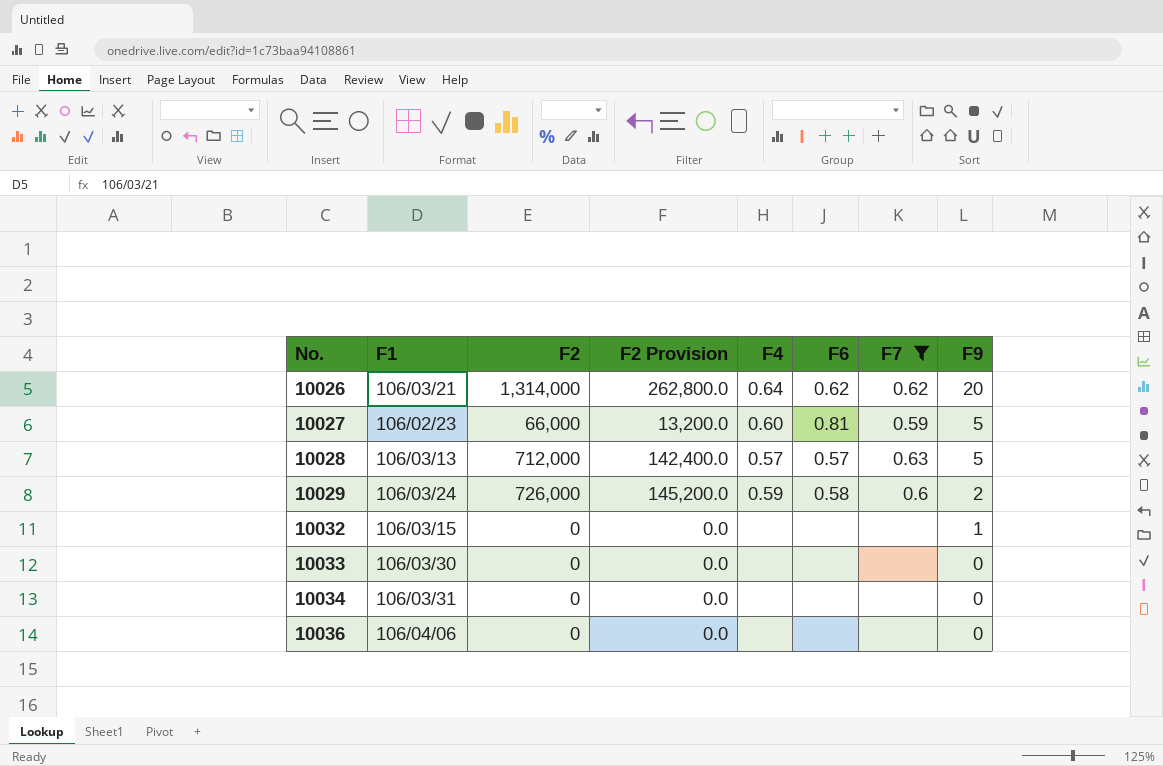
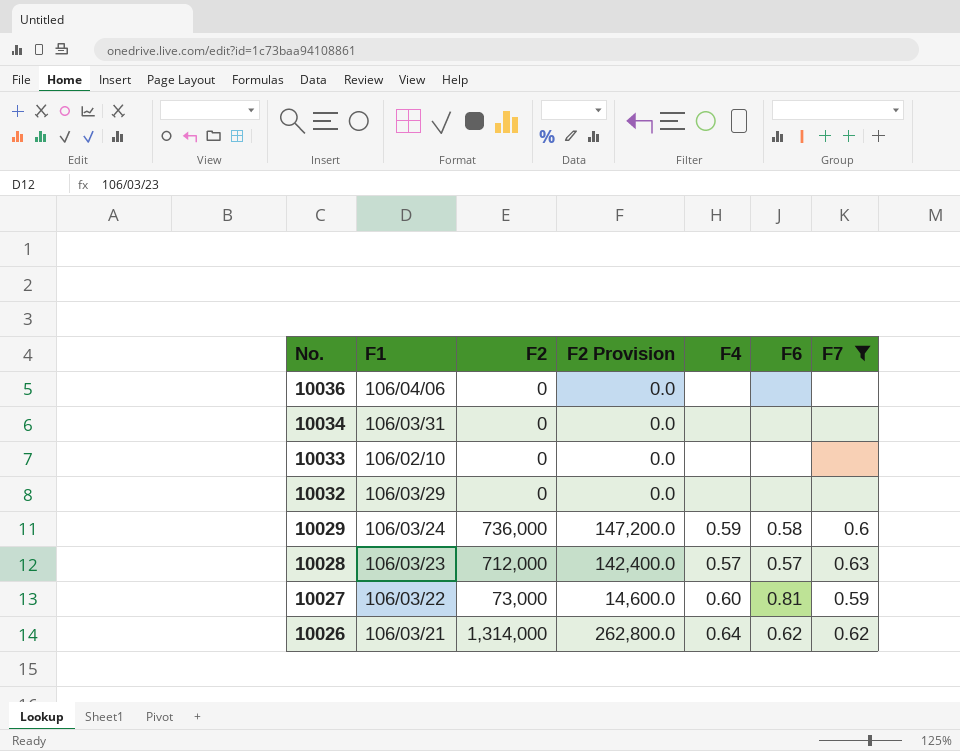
row order: No. ascending -> No. descending
column F9 | position: 8 -> none
10033 | F1: 106/03/30 -> 106/02/10
10032 | F1: 106/03/15 -> 106/03/29
10029 | F2: 726,000 -> 736,000
10029 | F2 Provision: 145,200.0 -> 147,200.0
10028 | F1: 106/03/13 -> 106/03/23
10027 | F1: 106/02/23 -> 106/03/22
10027 | F2: 66,000 -> 73,000
10027 | F2 Provision: 13,200.0 -> 14,600.0

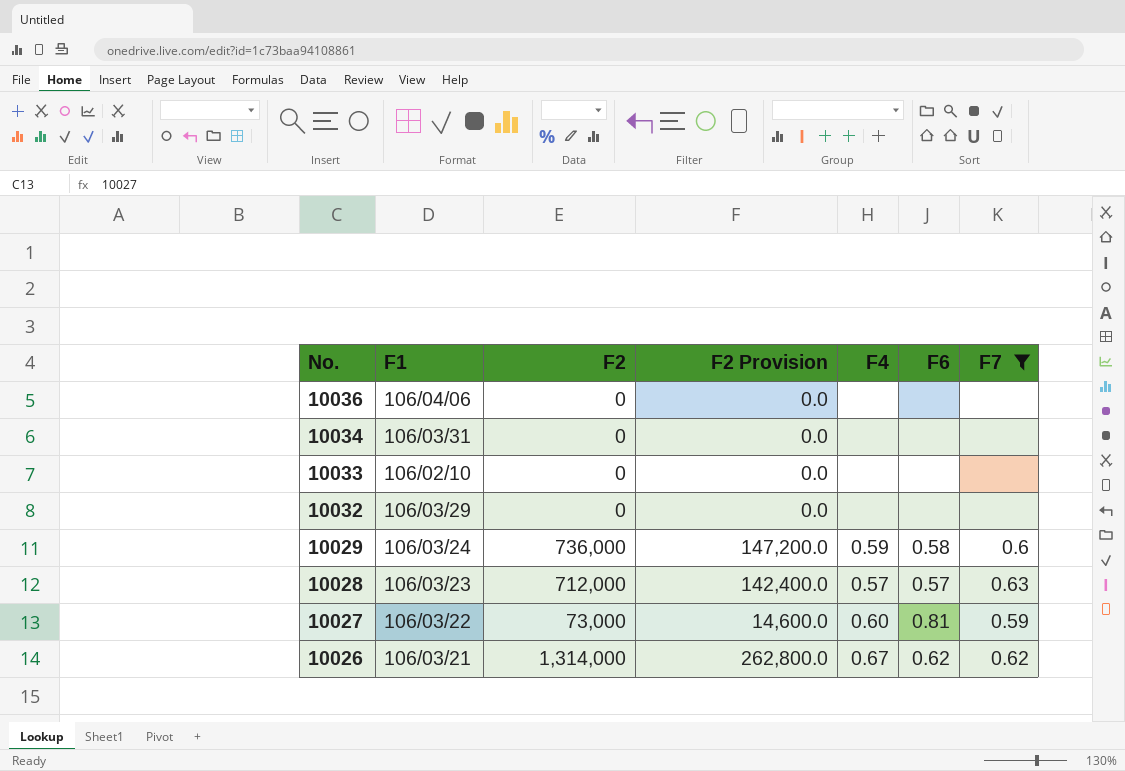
10026 | F4: 0.64 -> 0.67

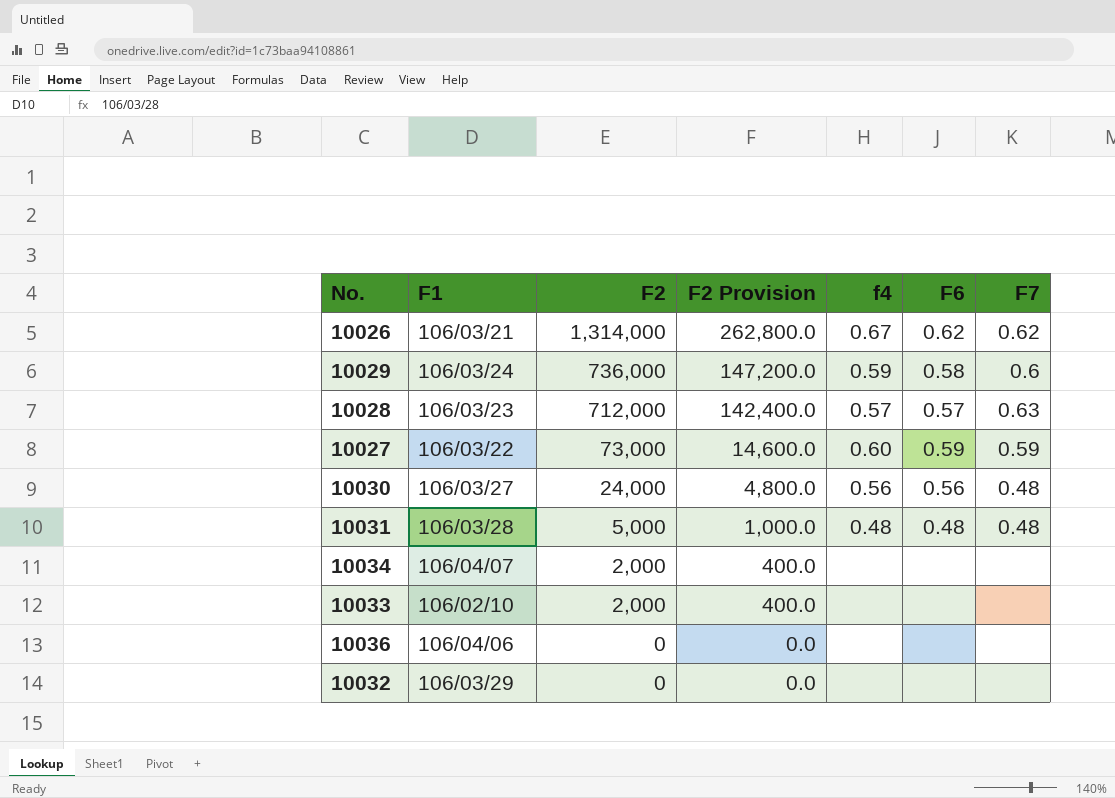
filter: F7 != 0.48 -> none
row order: No. descending -> F2 descending
column name: F4 -> f4
10027 | F6: 0.81 -> 0.59
10034 | F1: 106/03/31 -> 106/04/07
10034 | F2: 0 -> 2,000
10034 | F2 Provision: 0.0 -> 400.0
10033 | F2: 0 -> 2,000
10033 | F2 Provision: 0.0 -> 400.0

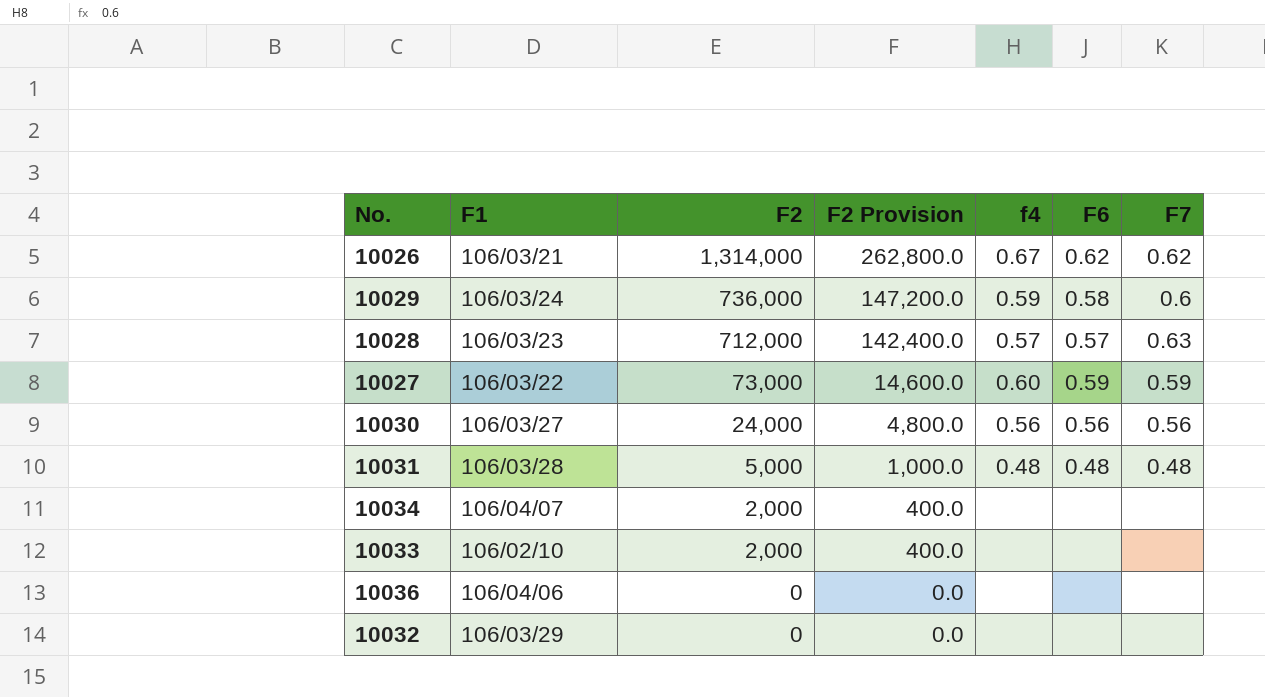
10030 | F7: 0.48 -> 0.56

